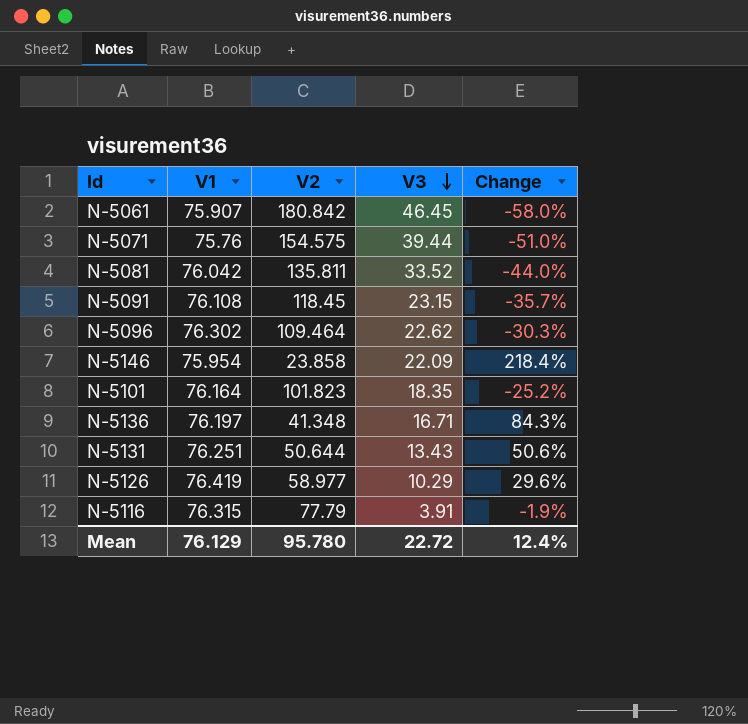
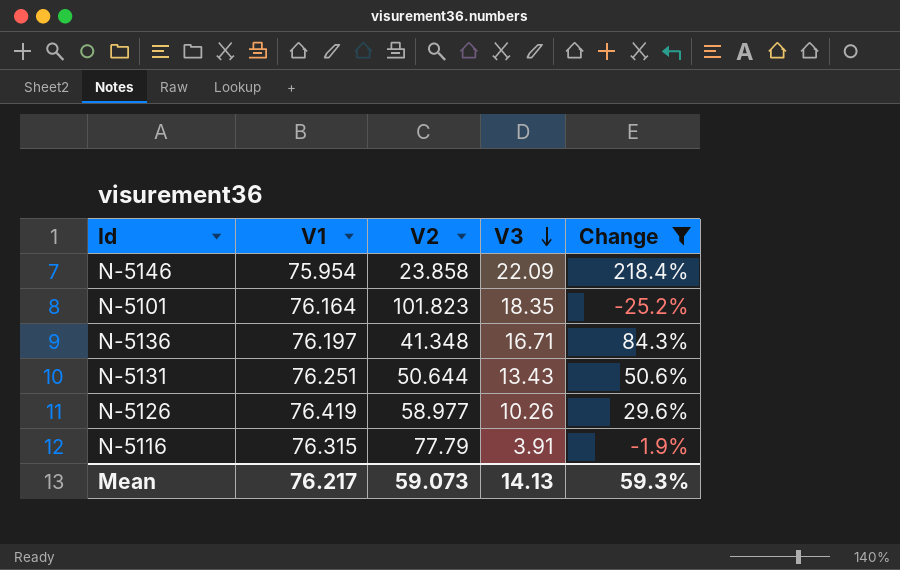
filter: none -> Change >= -25.2%
N-5126 | V3: 10.29 -> 10.26
Mean | V1: 76.129 -> 76.217
Mean | V2: 95.780 -> 59.073
Mean | V3: 22.72 -> 14.13
Mean | Change: 12.4% -> 59.3%

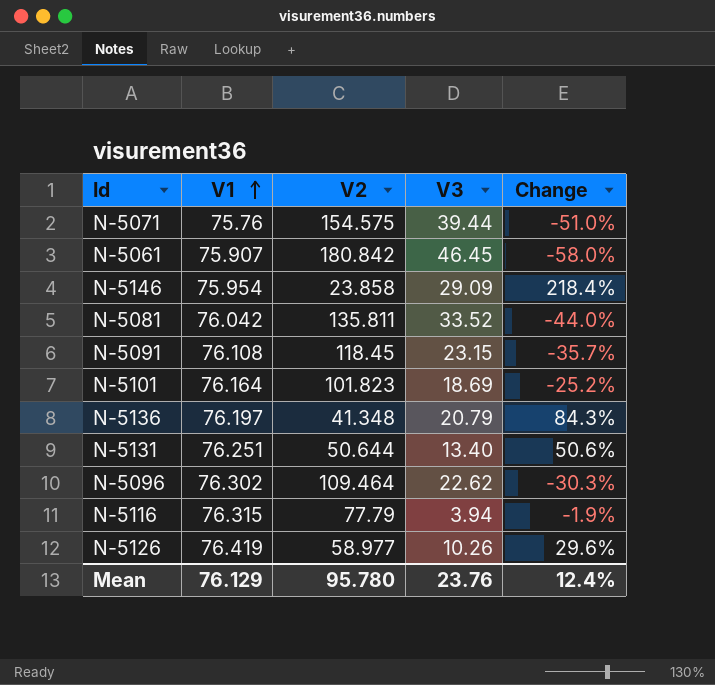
filter: Change >= -25.2% -> none
row order: V3 descending -> V1 ascending
N-5146 | V3: 22.09 -> 29.09
N-5101 | V3: 18.35 -> 18.69
N-5136 | V3: 16.71 -> 20.79
N-5131 | V3: 13.43 -> 13.40
N-5116 | V3: 3.91 -> 3.94
Mean | V1: 76.217 -> 76.129
Mean | V2: 59.073 -> 95.780
Mean | V3: 14.13 -> 23.76
Mean | Change: 59.3% -> 12.4%

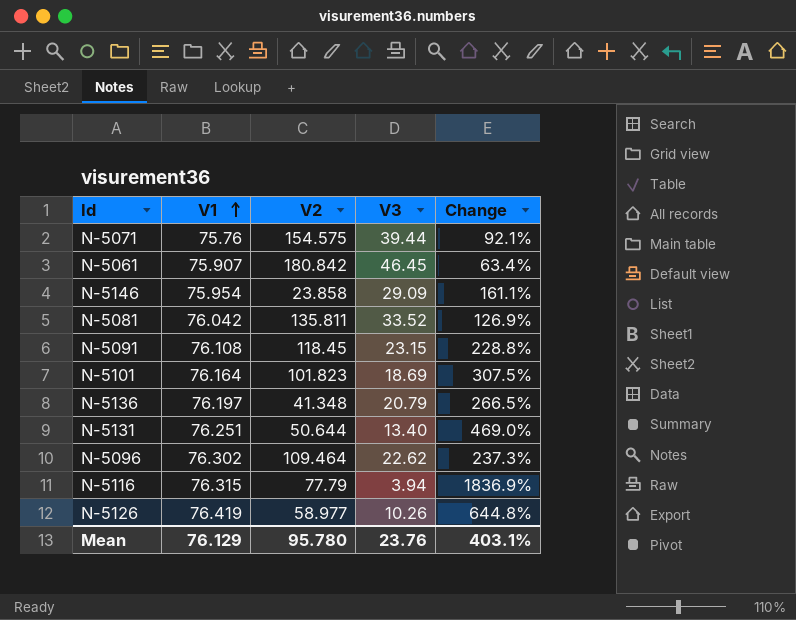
column Change | formula: ([V1] - [V2]) / [V2] -> ([V1] - [V3]) / [V3]
Mean | Change: 12.4% -> 403.1%

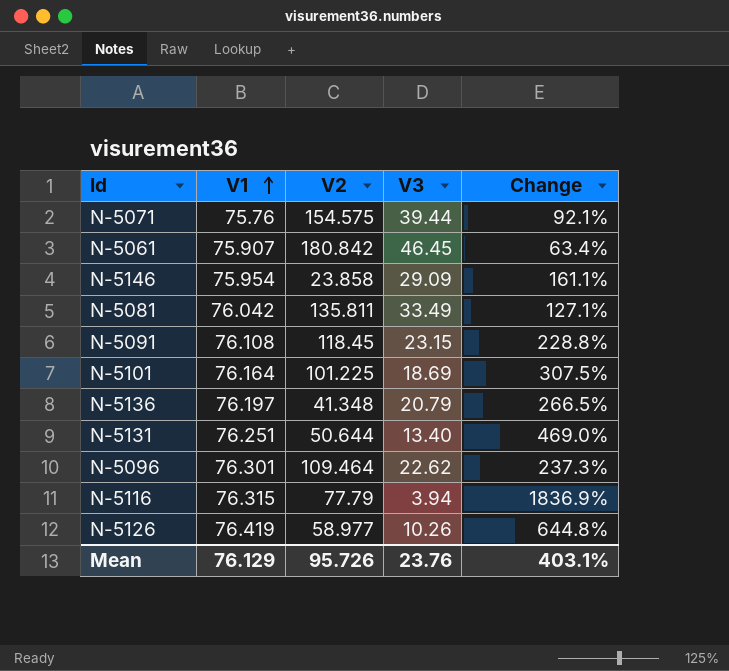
N-5081 | V3: 33.52 -> 33.49
N-5081 | Change: 126.9% -> 127.1%
N-5101 | V2: 101.823 -> 101.225
N-5096 | V1: 76.302 -> 76.301
Mean | V2: 95.780 -> 95.726

